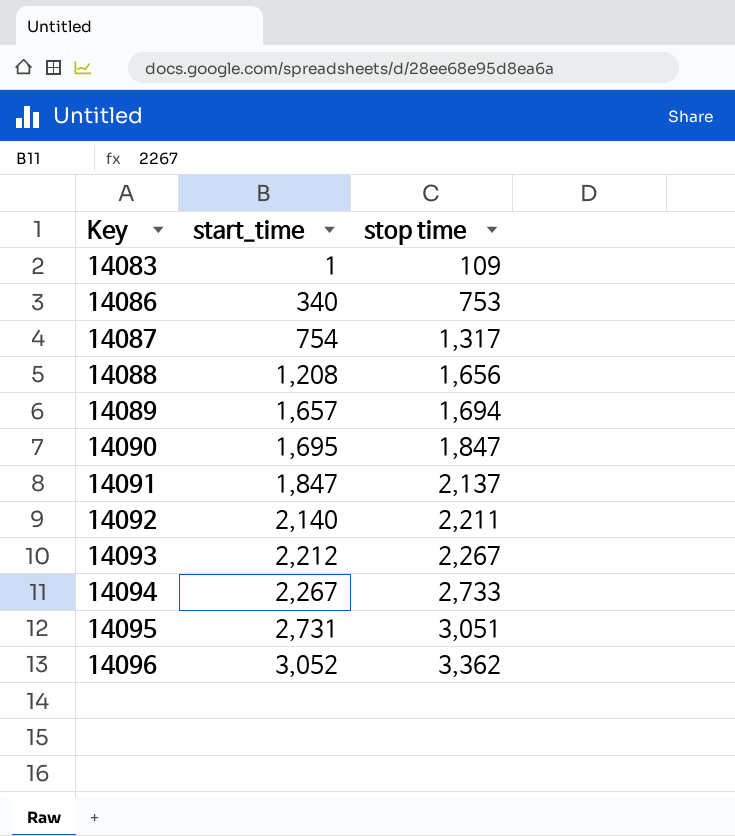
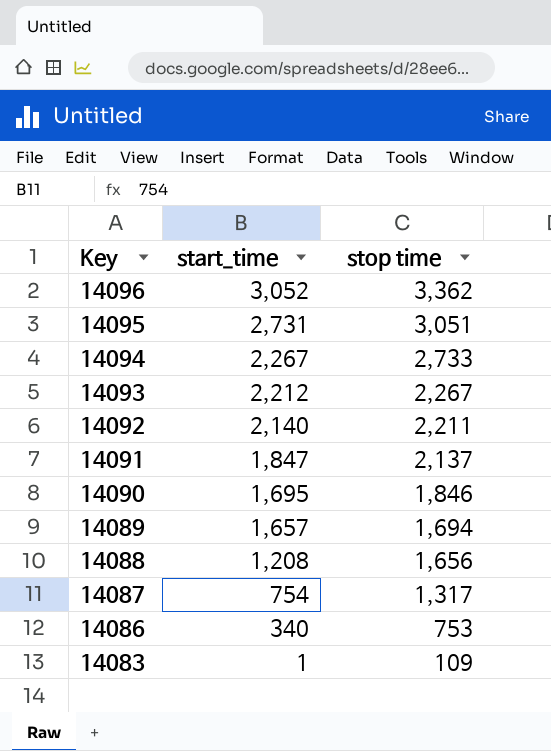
row order: Key ascending -> Key descending
14090 | stop time: 1,847 -> 1,846

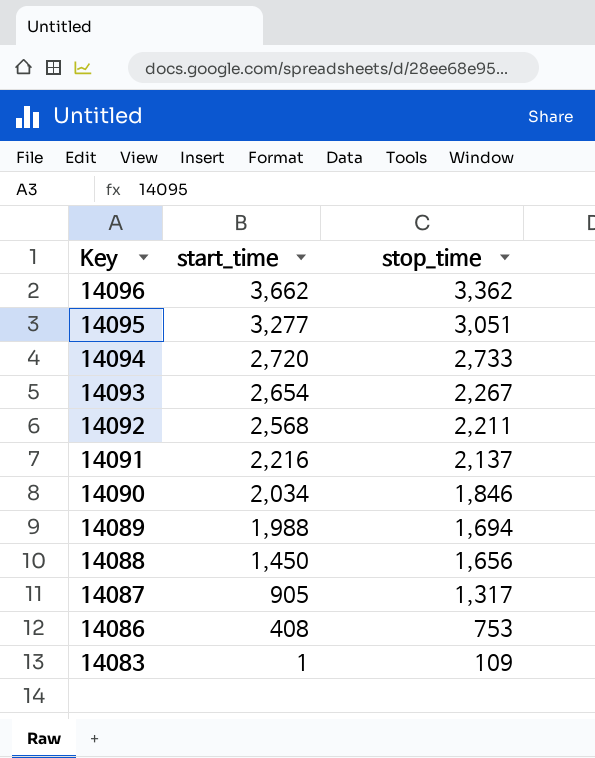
column name: stop time -> stop_time
14096 | start_time: 3,052 -> 3,662
14095 | start_time: 2,731 -> 3,277
14094 | start_time: 2,267 -> 2,720
14093 | start_time: 2,212 -> 2,654
14092 | start_time: 2,140 -> 2,568
14091 | start_time: 1,847 -> 2,216
14090 | start_time: 1,695 -> 2,034
14089 | start_time: 1,657 -> 1,988
14088 | start_time: 1,208 -> 1,450
14087 | start_time: 754 -> 905
14086 | start_time: 340 -> 408

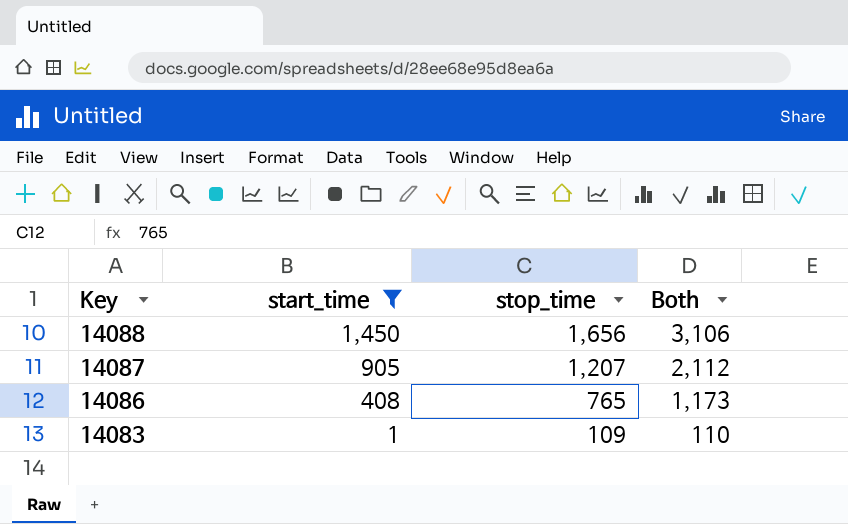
filter: none -> start_time <= 1,450
column Both | formula: none -> [start_time] + [stop_time]
14087 | stop_time: 1,317 -> 1,207
14086 | stop_time: 753 -> 765

